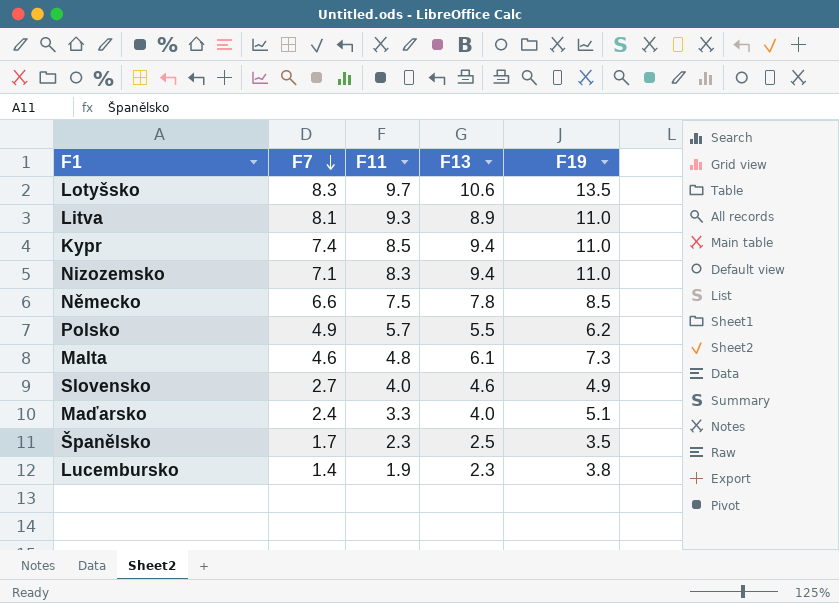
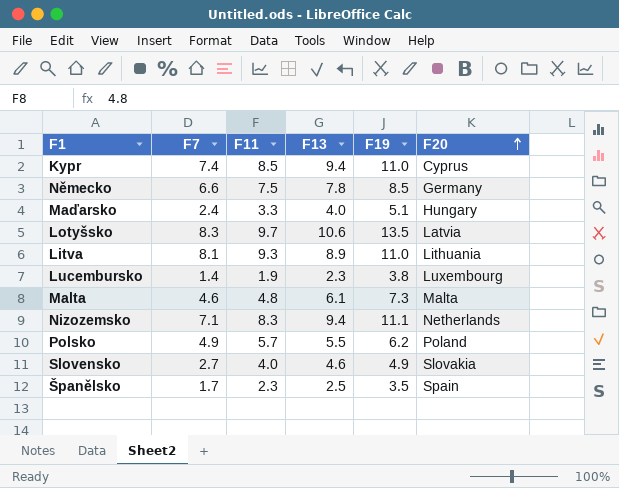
row order: F7 descending -> F20 ascending
column F20 | position: none -> 6
Nizozemsko | F19: 11.0 -> 11.1

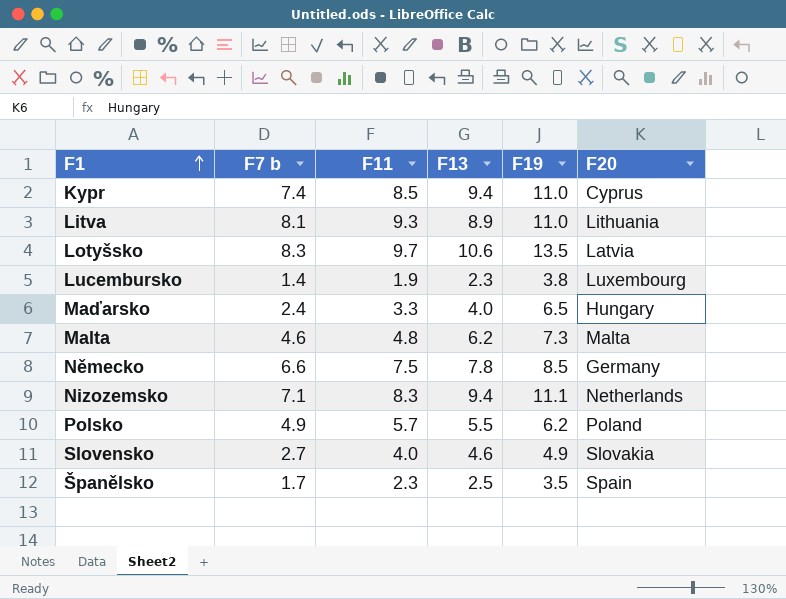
row order: F20 ascending -> F1 ascending
column name: F7 -> F7 b
Maďarsko | F19: 5.1 -> 6.5
Malta | F13: 6.1 -> 6.2

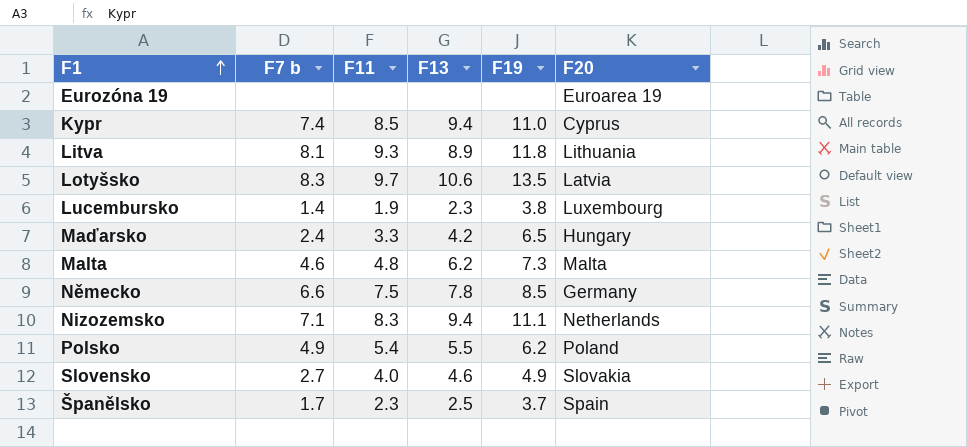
row Eurozóna 19: none -> none | none | none | none | Euroarea 19
Litva | F19: 11.0 -> 11.8
Maďarsko | F13: 4.0 -> 4.2
Polsko | F11: 5.7 -> 5.4
Španělsko | F19: 3.5 -> 3.7

